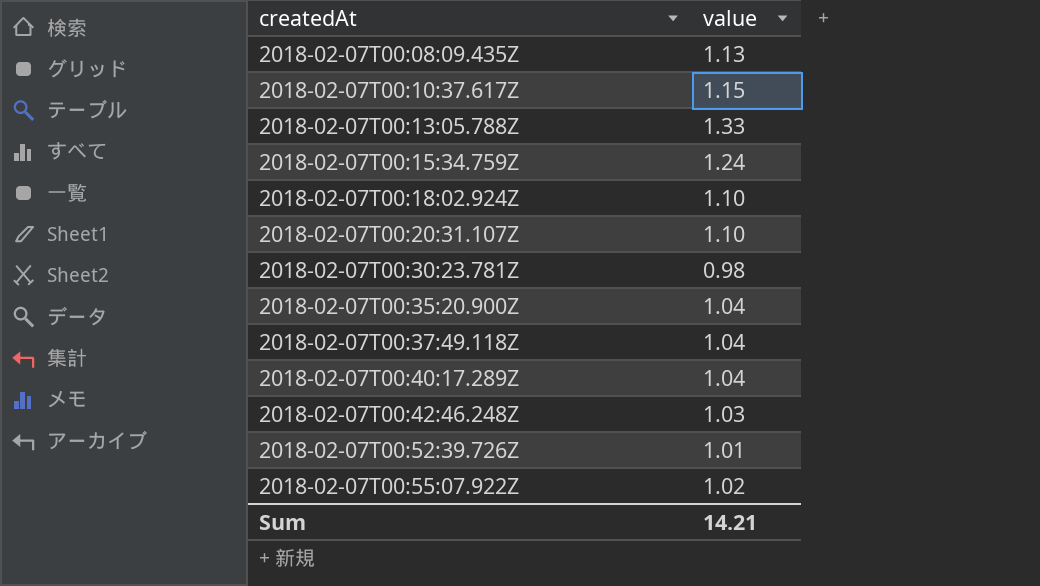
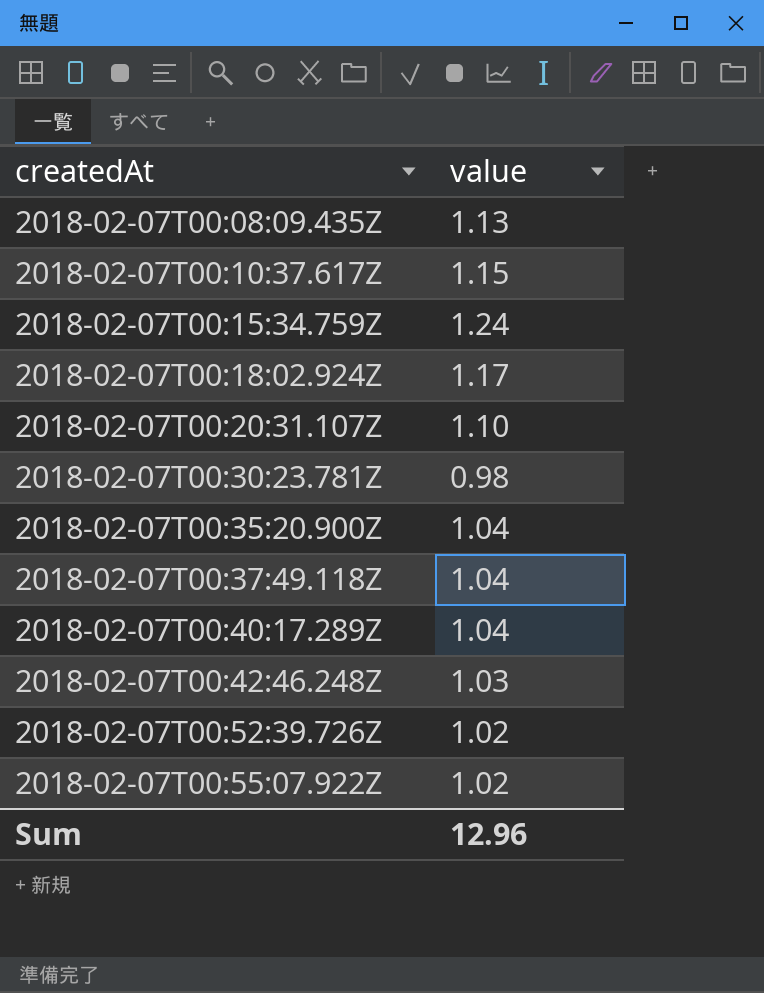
row 2018-02-07T00:13:05.788Z: 1.33 -> none
2018-02-07T00:18:02.924Z | value: 1.10 -> 1.17
2018-02-07T00:52:39.726Z | value: 1.01 -> 1.02
Sum | value: 14.21 -> 12.96

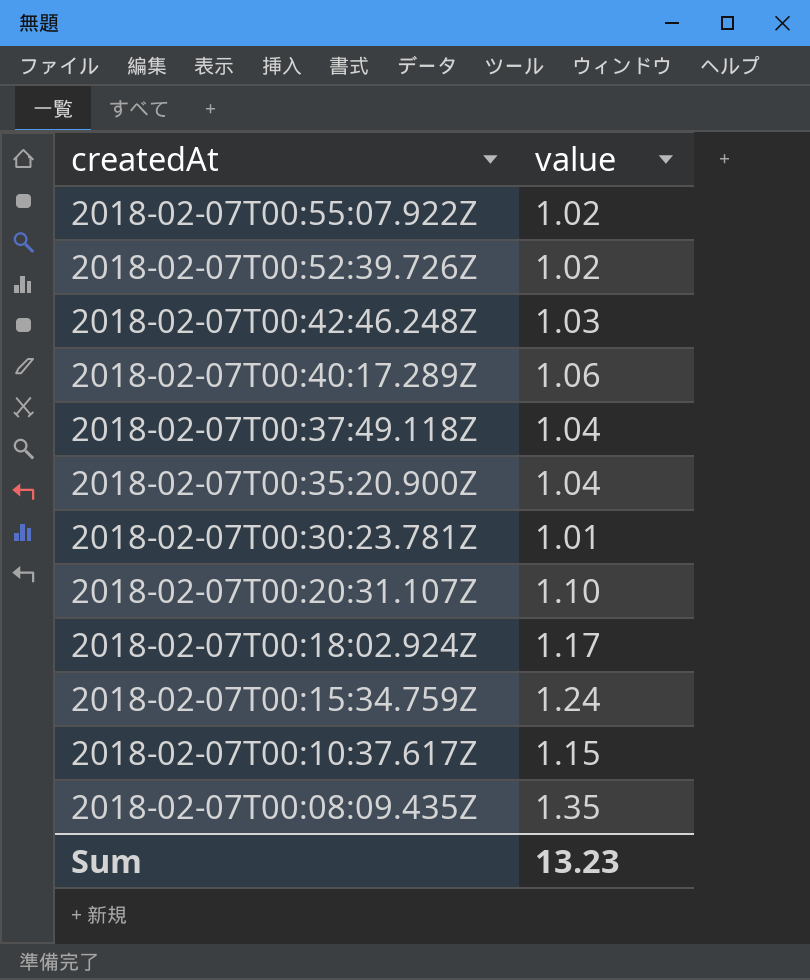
row order: createdAt ascending -> createdAt descending
2018-02-07T00:40:17.289Z | value: 1.04 -> 1.06
2018-02-07T00:30:23.781Z | value: 0.98 -> 1.01
2018-02-07T00:08:09.435Z | value: 1.13 -> 1.35
Sum | value: 12.96 -> 13.23

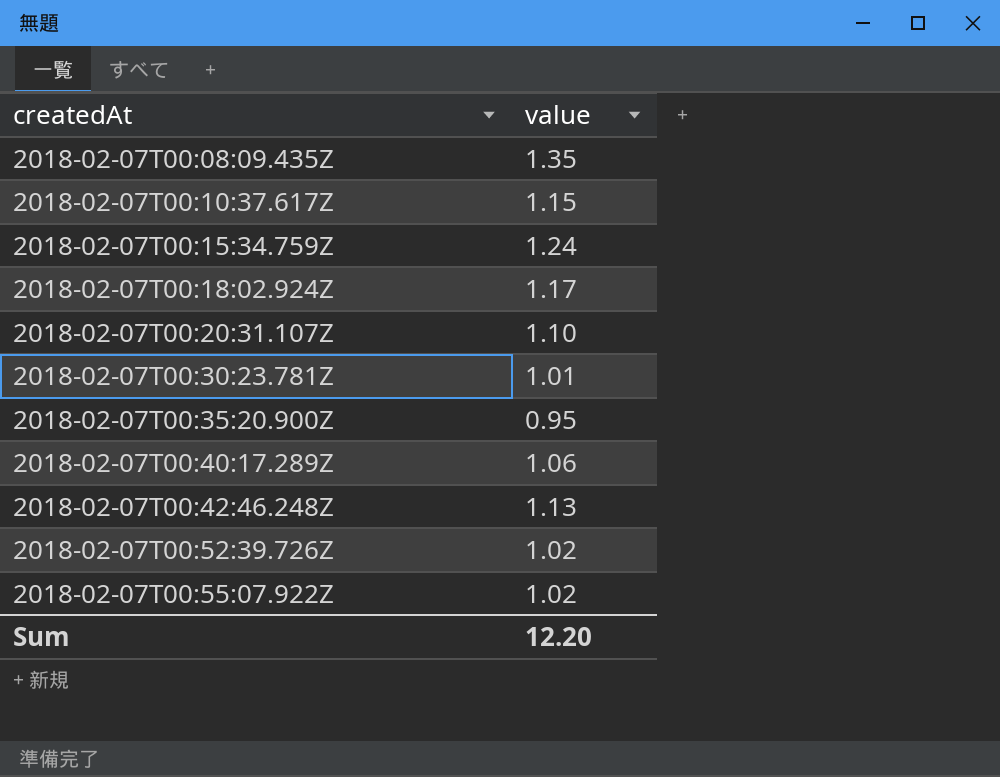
row order: createdAt descending -> createdAt ascending
row 2018-02-07T00:37:49.118Z: 1.04 -> none
2018-02-07T00:35:20.900Z | value: 1.04 -> 0.95
2018-02-07T00:42:46.248Z | value: 1.03 -> 1.13
Sum | value: 13.23 -> 12.20

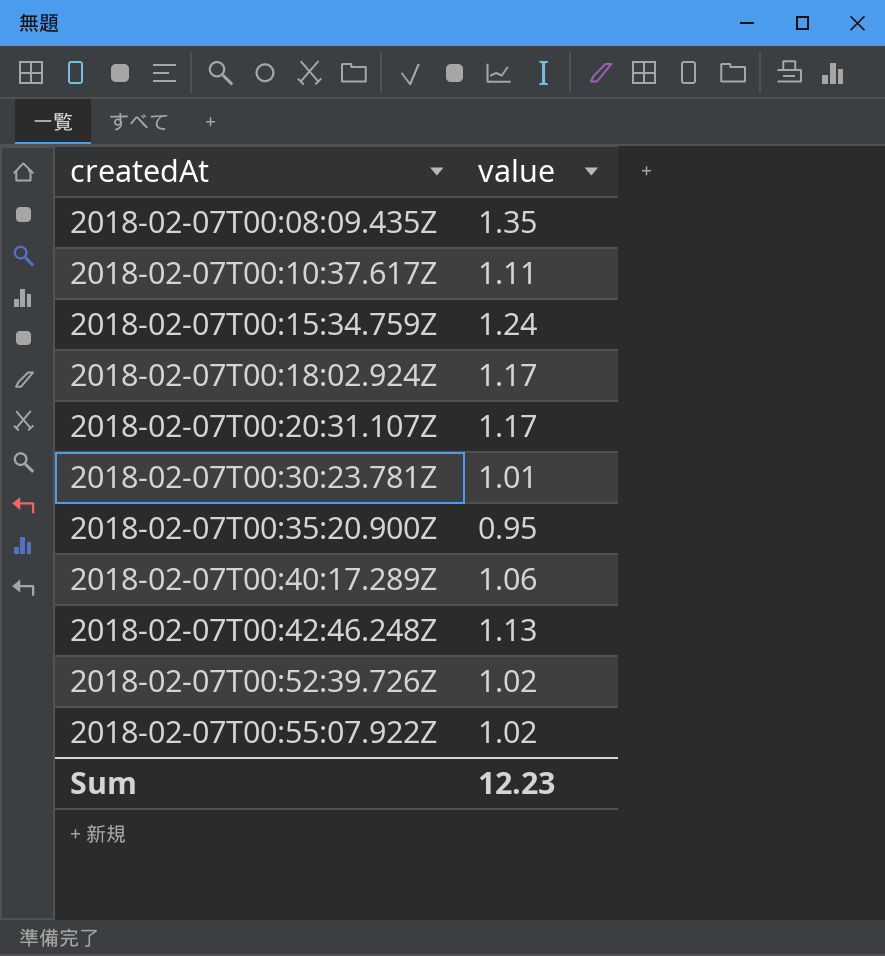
2018-02-07T00:10:37.617Z | value: 1.15 -> 1.11
2018-02-07T00:20:31.107Z | value: 1.10 -> 1.17
Sum | value: 12.20 -> 12.23

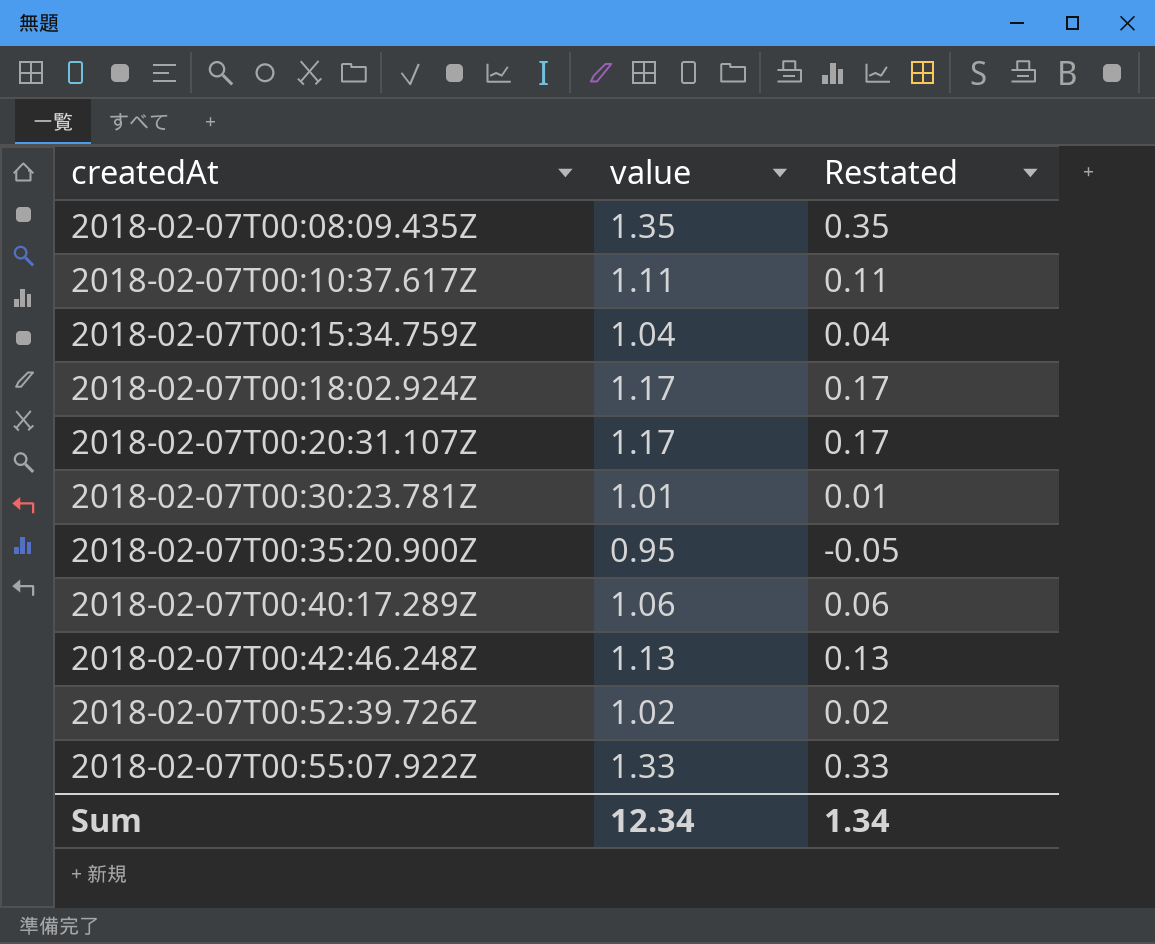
column Restated | formula: none -> [value] - 1
2018-02-07T00:15:34.759Z | value: 1.24 -> 1.04
2018-02-07T00:55:07.922Z | value: 1.02 -> 1.33
Sum | value: 12.23 -> 12.34

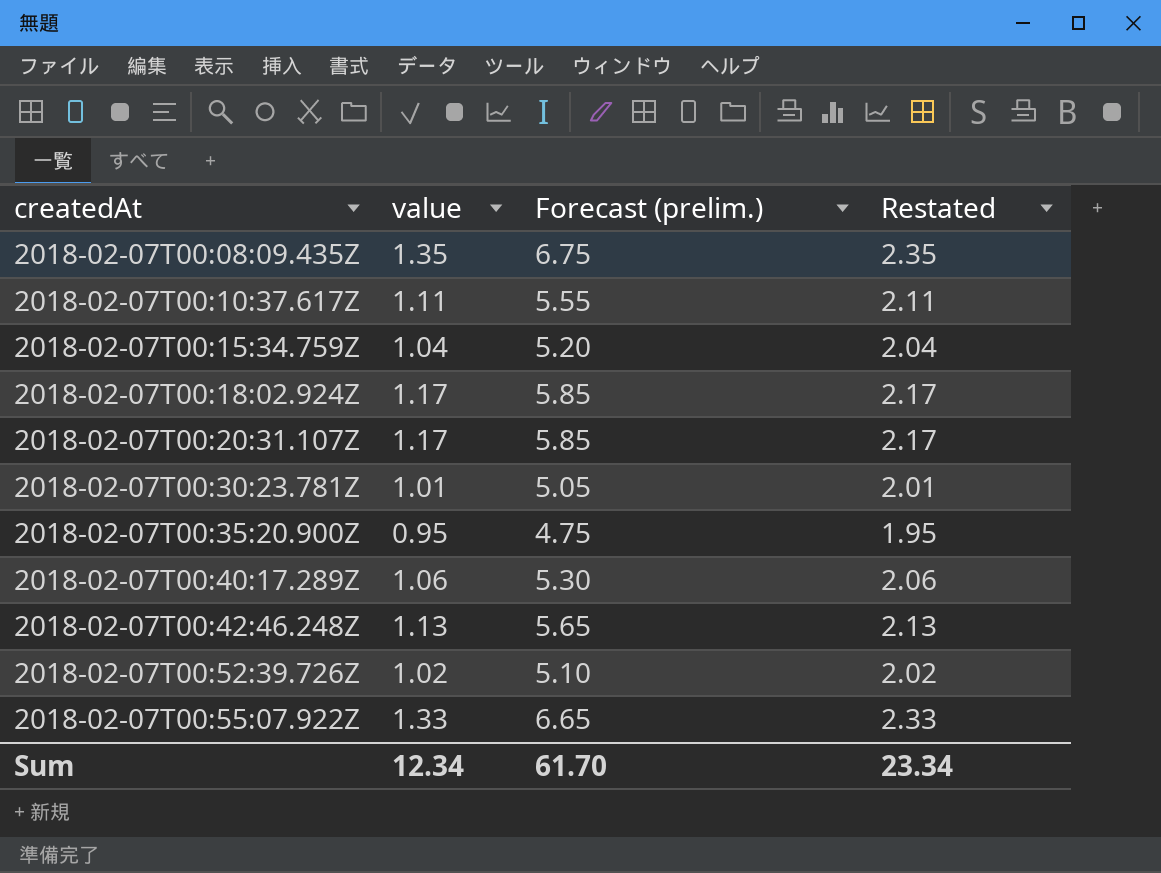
column Forecast (prelim.) | formula: none -> [value] * 5
column Restated | formula: [value] - 1 -> [value] + 1
Sum | Restated: 1.34 -> 23.34

